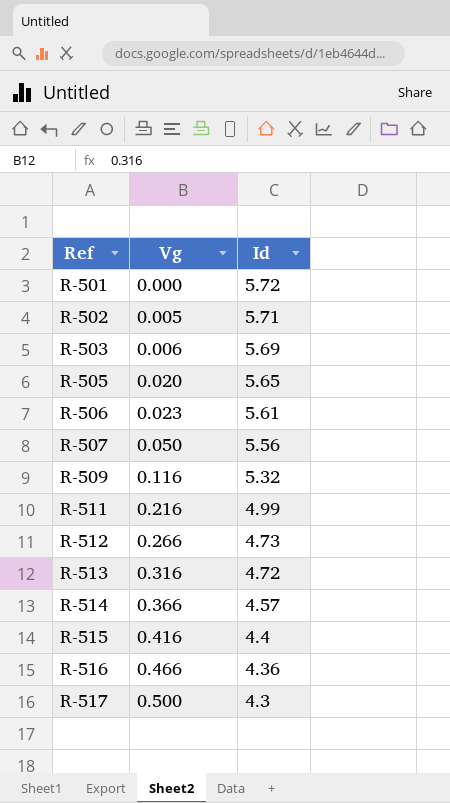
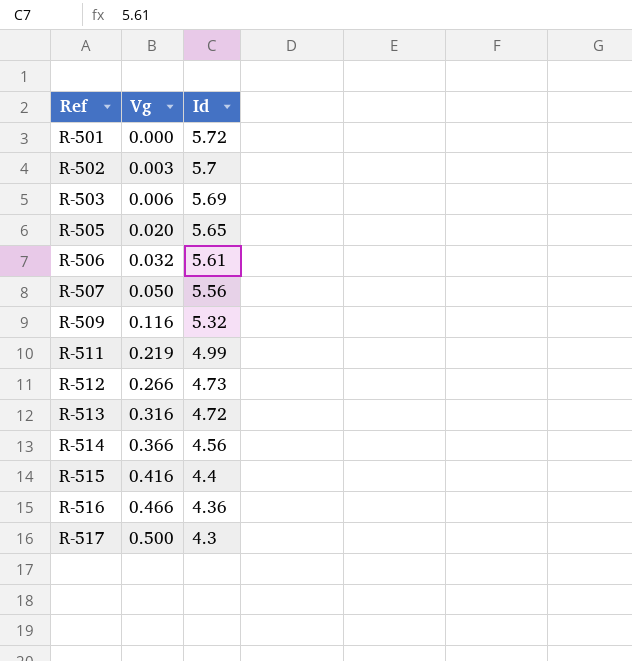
R-502 | Vg: 0.005 -> 0.003
R-502 | Id: 5.71 -> 5.7
R-506 | Vg: 0.023 -> 0.032
R-511 | Vg: 0.216 -> 0.219
R-514 | Id: 4.57 -> 4.56

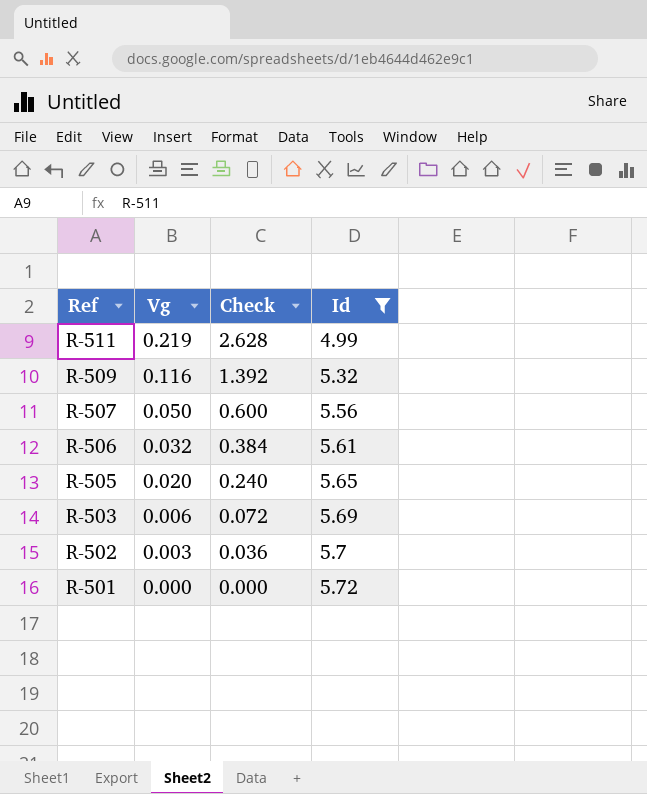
filter: none -> Id >= 4.99
row order: Ref ascending -> Ref descending
column Check | formula: none -> [Vg] * 12

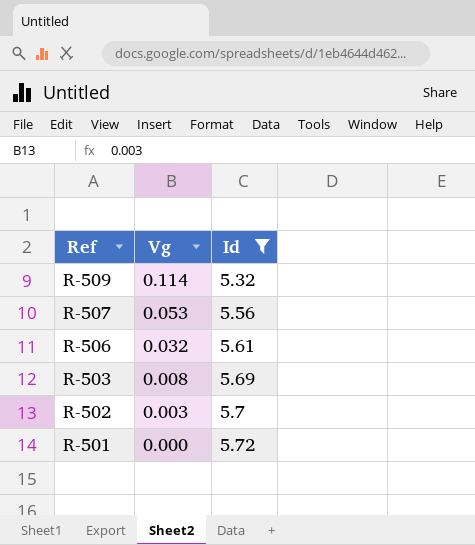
column Check | formula: [Vg] * 12 -> none
row R-511: 0.219 | 2.628 | 4.99 -> none
row R-505: 0.020 | 0.240 | 5.65 -> none
R-509 | Vg: 0.116 -> 0.114
R-507 | Vg: 0.050 -> 0.053
R-503 | Vg: 0.006 -> 0.008

